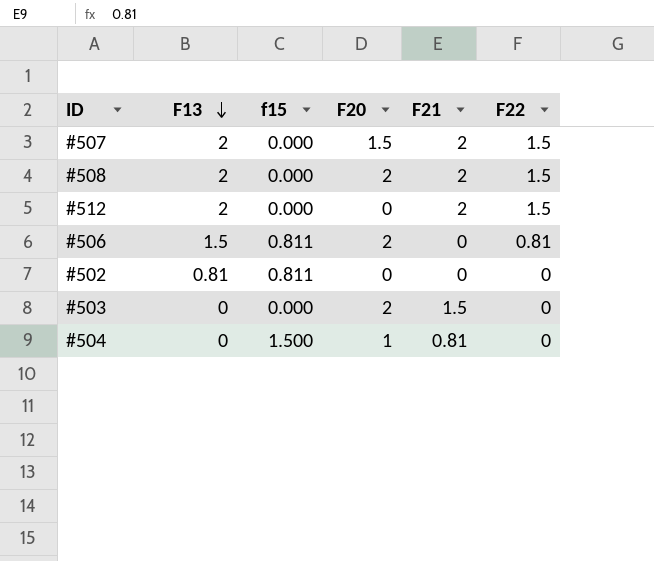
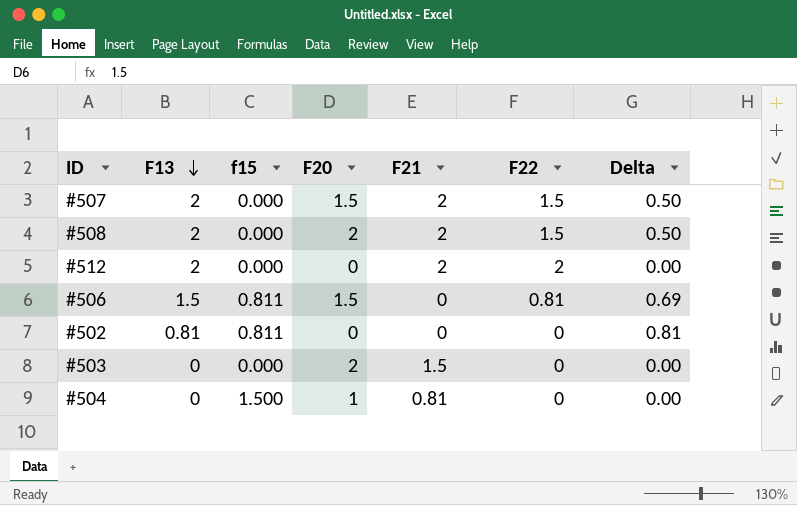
column Delta | formula: none -> [F13] - [F22]
#512 | F22: 1.5 -> 2
#506 | F20: 2 -> 1.5

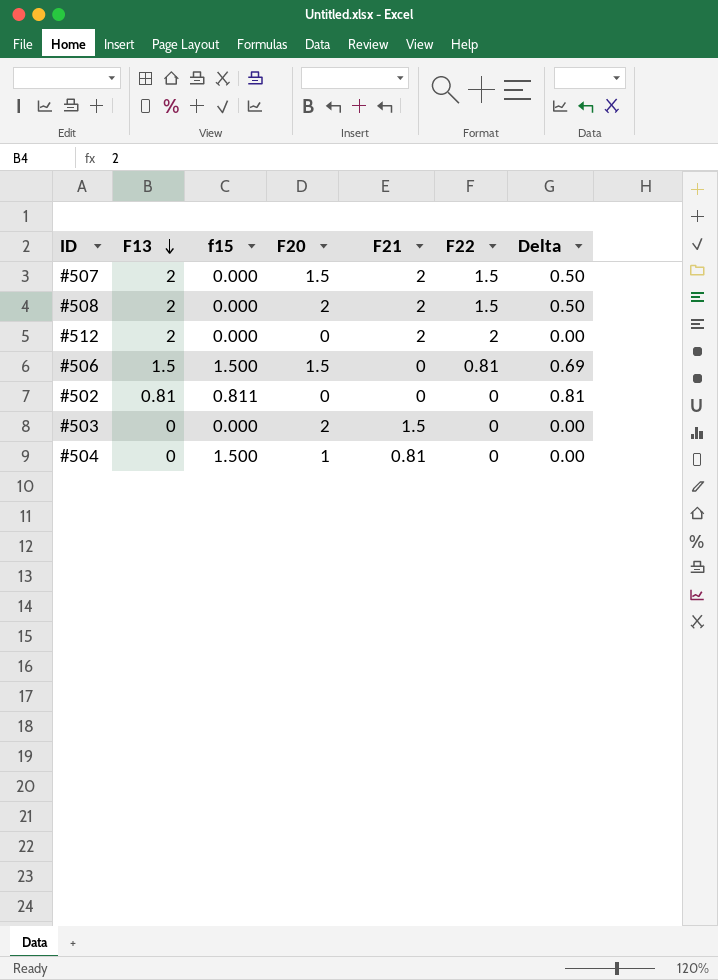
#506 | f15: 0.811 -> 1.500

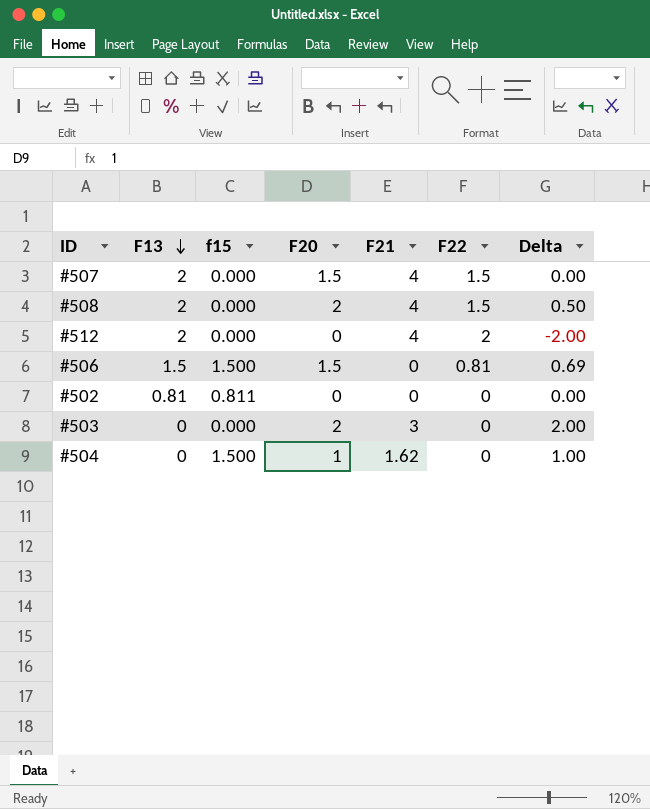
column Delta | formula: [F13] - [F22] -> [F20] - [F22]
#507 | F21: 2 -> 4
#508 | F21: 2 -> 4
#512 | F21: 2 -> 4
#503 | F21: 1.5 -> 3
#504 | F21: 0.81 -> 1.62

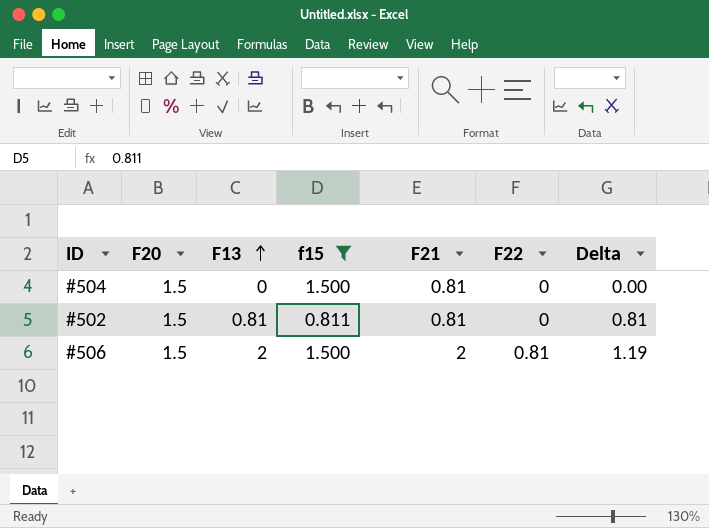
filter: none -> f15 != 0.000
row order: F13 descending -> F13 ascending
column F20 | position: 4 -> 2
column Delta | formula: [F20] - [F22] -> [F13] - [F22]
#504 | F20: 1 -> 1.5
#504 | F21: 1.62 -> 0.81
#502 | F20: 0 -> 1.5
#502 | F21: 0 -> 0.81
#506 | F13: 1.5 -> 2
#506 | F21: 0 -> 2

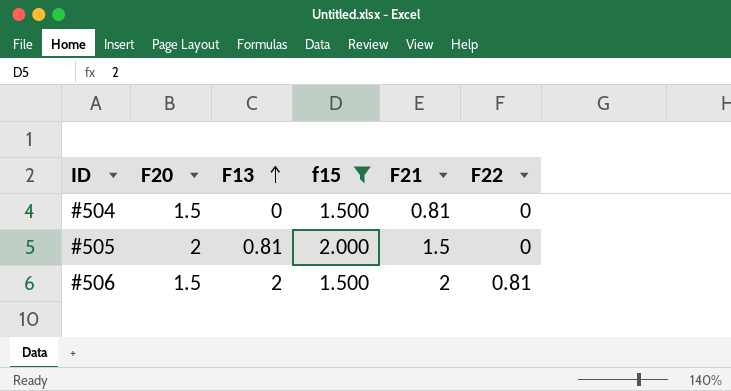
column Delta | formula: [F13] - [F22] -> none
row #502: 1.5 | 0.81 | 0.811 | 0.81 | 0 | 0.81 -> none
row #505: none -> 2 | 0.81 | 2.000 | 1.5 | 0

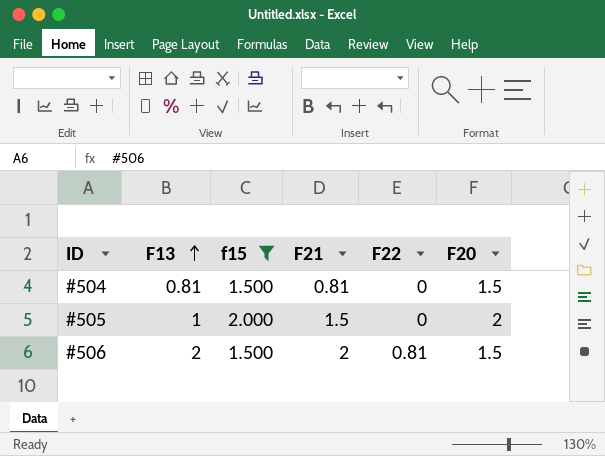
column F20 | position: 2 -> 6
#504 | F13: 0 -> 0.81
#505 | F13: 0.81 -> 1

